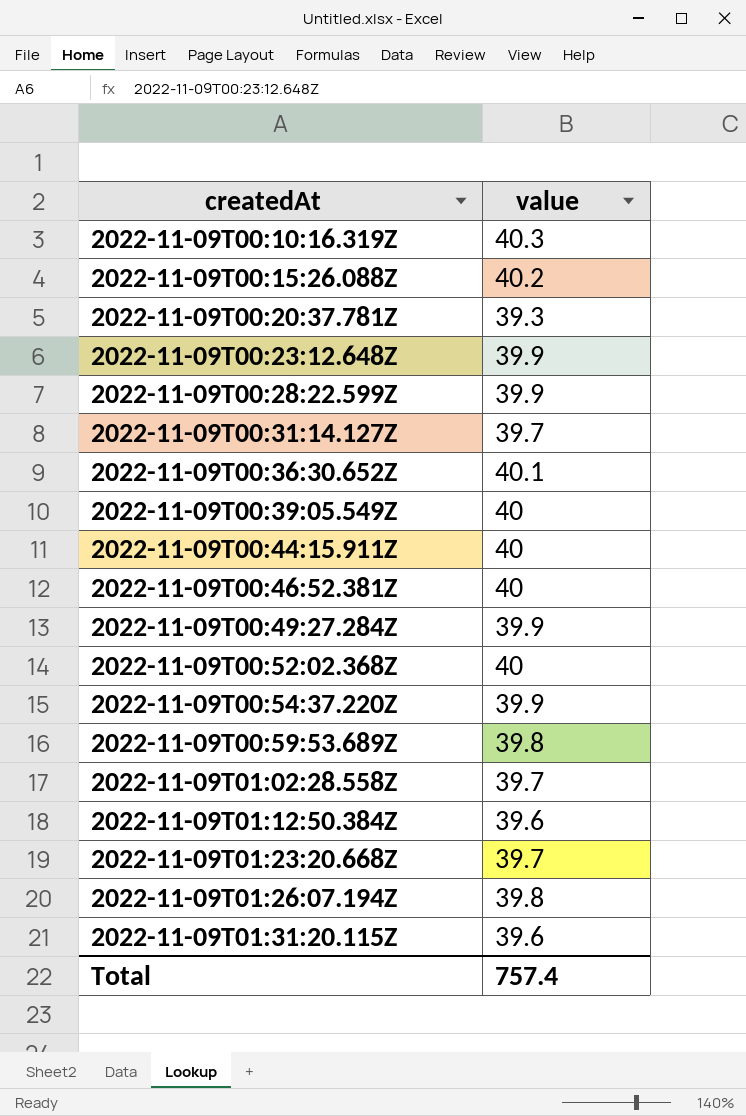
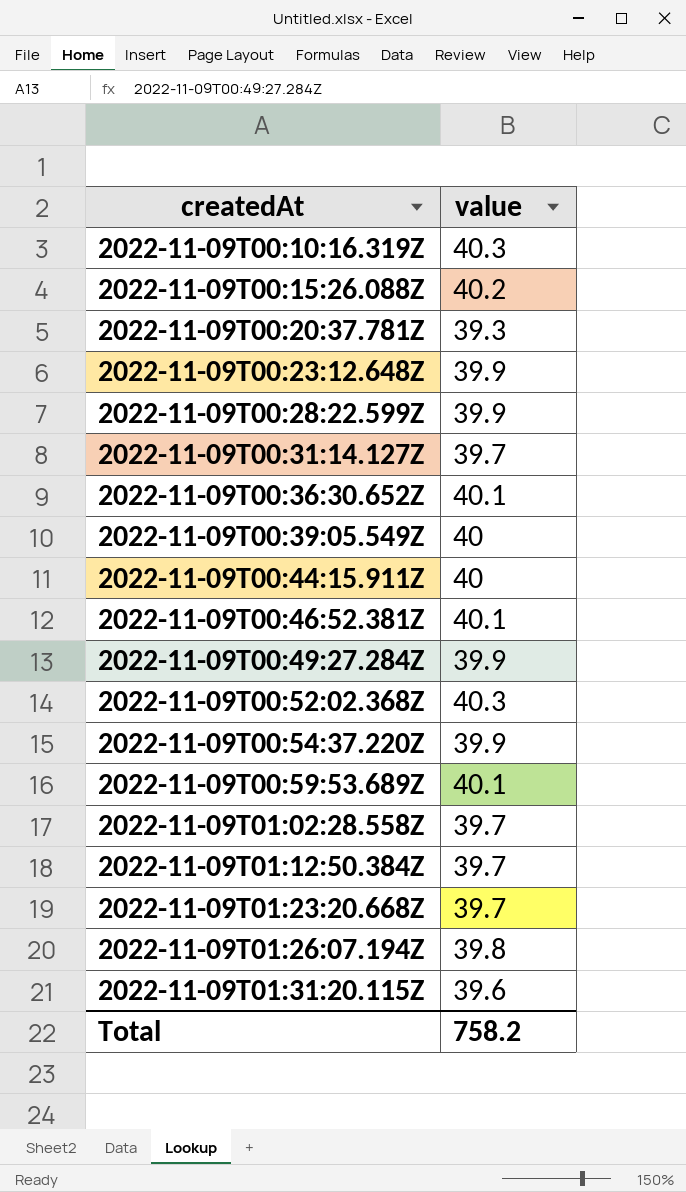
2022-11-09T00:46:52.381Z | value: 40 -> 40.1
2022-11-09T00:52:02.368Z | value: 40 -> 40.3
2022-11-09T00:59:53.689Z | value: 39.8 -> 40.1
2022-11-09T01:12:50.384Z | value: 39.6 -> 39.7
Total | value: 757.4 -> 758.2

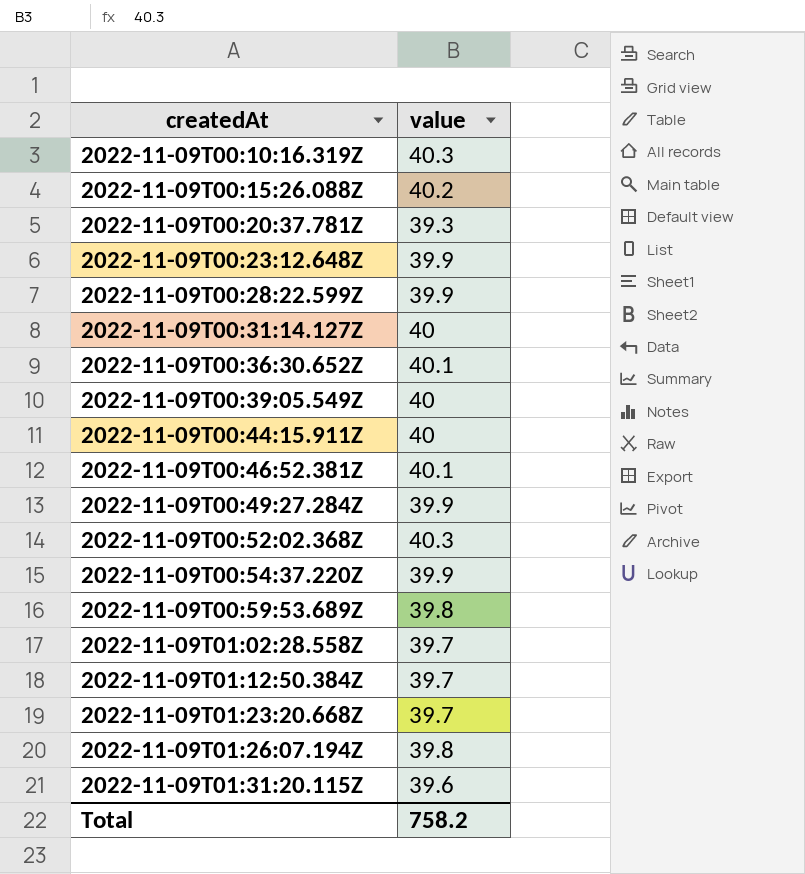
2022-11-09T00:31:14.127Z | value: 39.7 -> 40
2022-11-09T00:59:53.689Z | value: 40.1 -> 39.8

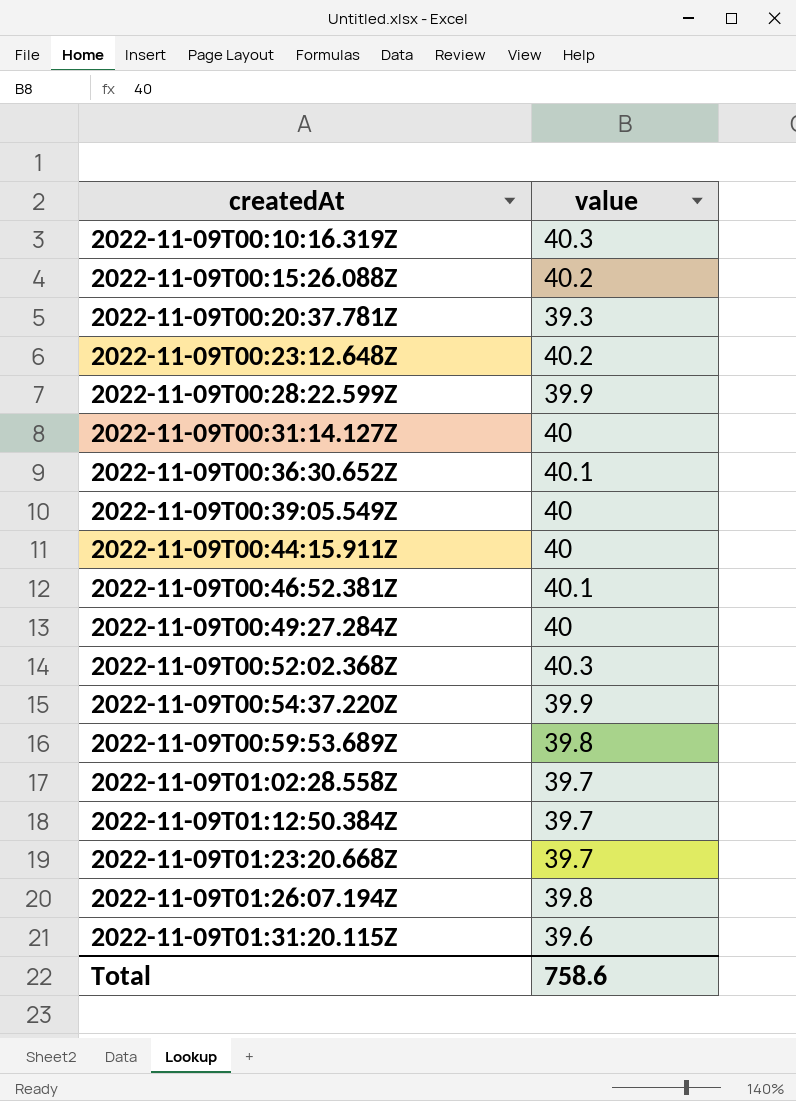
2022-11-09T00:23:12.648Z | value: 39.9 -> 40.2
2022-11-09T00:49:27.284Z | value: 39.9 -> 40
Total | value: 758.2 -> 758.6

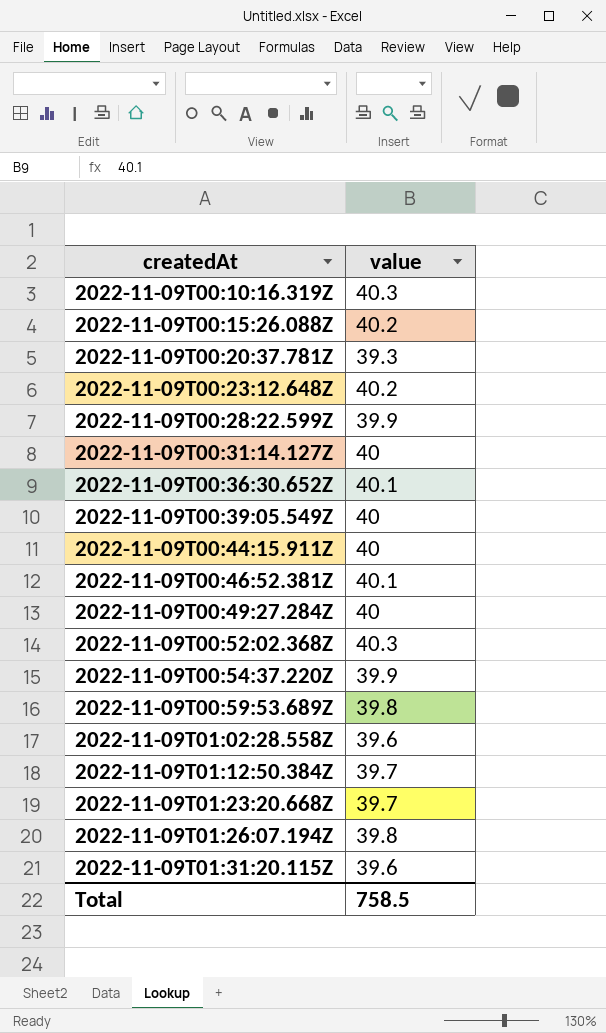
2022-11-09T01:02:28.558Z | value: 39.7 -> 39.6
Total | value: 758.6 -> 758.5

